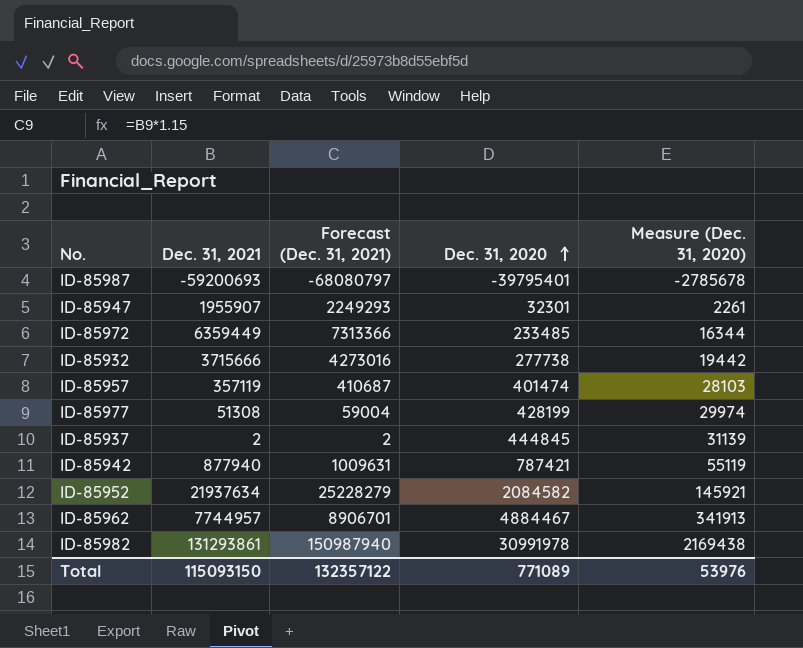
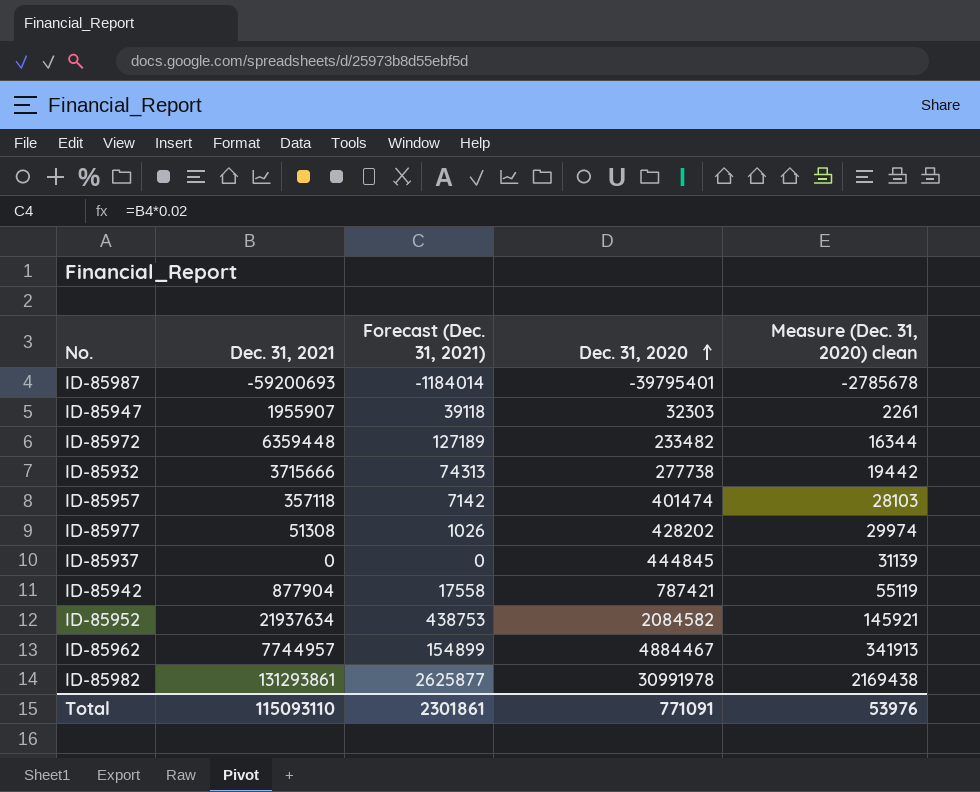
column Forecast (Dec. 31, 2021) | formula: [Dec. 31, 2021] * 1.15 -> [Dec. 31, 2021] * 0.02
column name: Measure (Dec. 31, 2020) -> Measure (Dec. 31, 2020) clean
ID-85947 | Dec. 31, 2020: 32301 -> 32303
ID-85972 | Dec. 31, 2021: 6359449 -> 6359448
ID-85972 | Dec. 31, 2020: 233485 -> 233482
ID-85957 | Dec. 31, 2021: 357119 -> 357118
ID-85977 | Dec. 31, 2020: 428199 -> 428202
ID-85937 | Dec. 31, 2021: 2 -> 0
ID-85942 | Dec. 31, 2021: 877940 -> 877904
Total | Dec. 31, 2021: 115093150 -> 115093110
Total | Forecast (Dec. 31, 2021): 132357122 -> 2301861
Total | Dec. 31, 2020: 771089 -> 771091

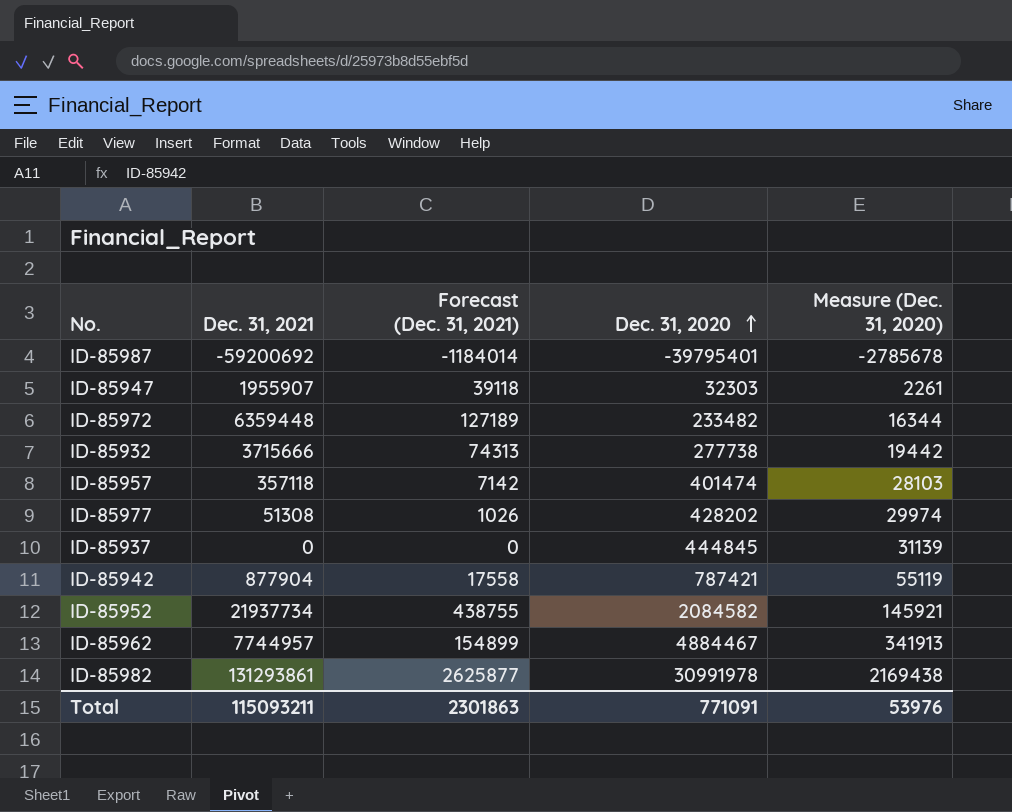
column name: Measure (Dec. 31, 2020) clean -> Measure (Dec. 31, 2020)
ID-85987 | Dec. 31, 2021: -59200693 -> -59200692
ID-85952 | Dec. 31, 2021: 21937634 -> 21937734
ID-85952 | Forecast (Dec. 31, 2021): 438753 -> 438755
Total | Dec. 31, 2021: 115093110 -> 115093211
Total | Forecast (Dec. 31, 2021): 2301861 -> 2301863

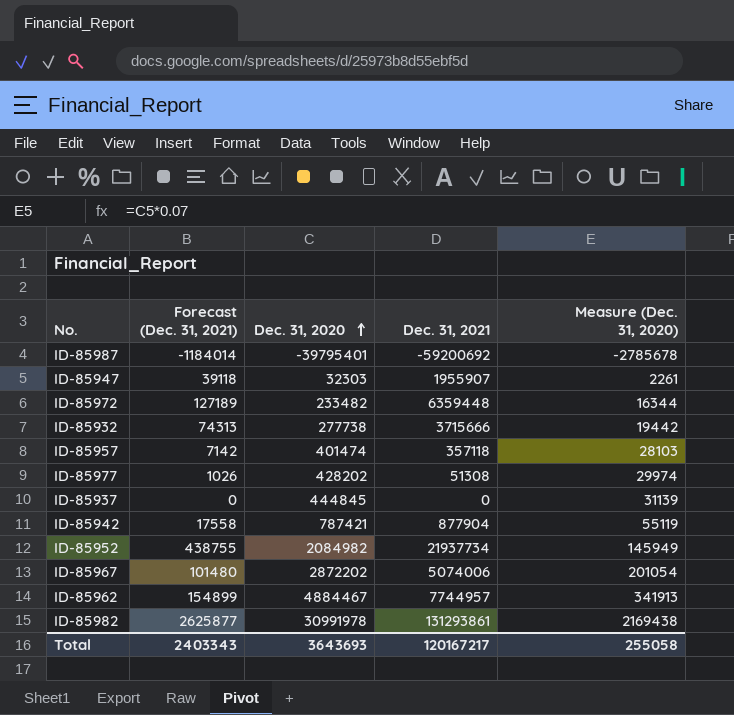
column Dec. 31, 2021 | position: 2 -> 4
ID-85952 | Dec. 31, 2020: 2084582 -> 2084982
ID-85952 | Measure (Dec. 31, 2020): 145921 -> 145949
row ID-85967: none -> 101480 | 2872202 | 5074006 | 201054
Total | Forecast (Dec. 31, 2021): 2301863 -> 2403343
Total | Dec. 31, 2020: 771091 -> 3643693
Total | Dec. 31, 2021: 115093211 -> 120167217
Total | Measure (Dec. 31, 2020): 53976 -> 255058

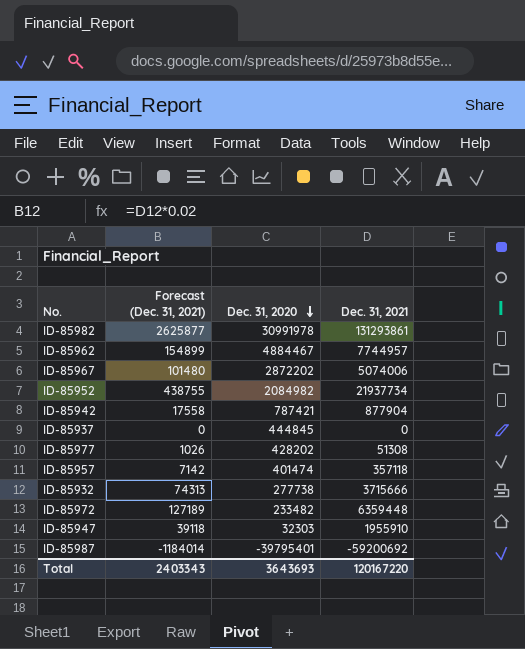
row order: Dec. 31, 2020 ascending -> Dec. 31, 2020 descending
column Measure (Dec. 31, 2020) | formula: [Dec. 31, 2020] * 0.07 -> none
ID-85947 | Dec. 31, 2021: 1955907 -> 1955910
Total | Dec. 31, 2021: 120167217 -> 120167220

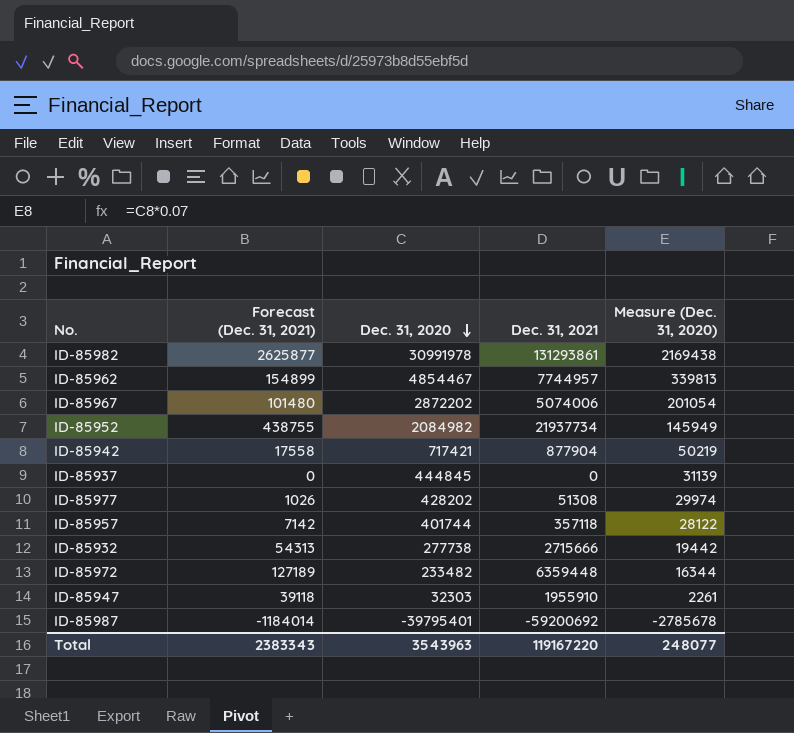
column Measure (Dec. 31, 2020) | formula: none -> [Dec. 31, 2020] * 0.07
ID-85962 | Dec. 31, 2020: 4884467 -> 4854467
ID-85942 | Dec. 31, 2020: 787421 -> 717421
ID-85957 | Dec. 31, 2020: 401474 -> 401744
ID-85932 | Forecast (Dec. 31, 2021): 74313 -> 54313
ID-85932 | Dec. 31, 2021: 3715666 -> 2715666
Total | Forecast (Dec. 31, 2021): 2403343 -> 2383343
Total | Dec. 31, 2020: 3643693 -> 3543963
Total | Dec. 31, 2021: 120167220 -> 119167220

